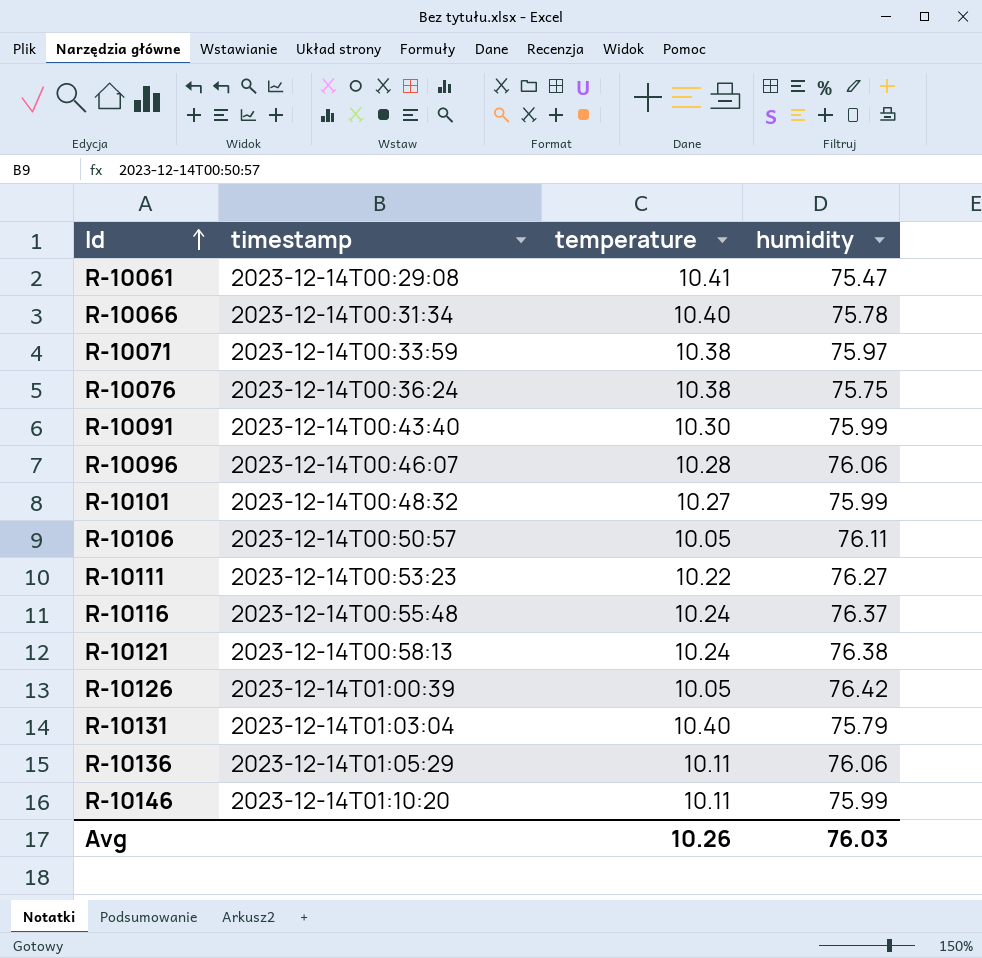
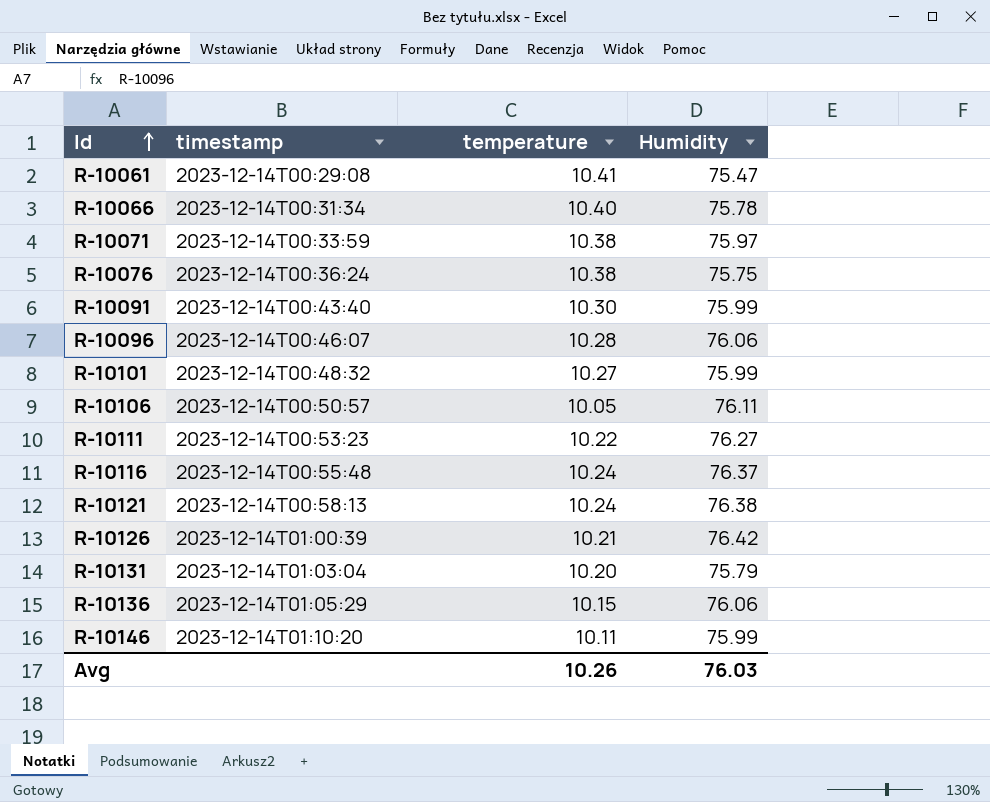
column name: humidity -> Humidity
R-10126 | temperature: 10.05 -> 10.21
R-10131 | temperature: 10.40 -> 10.20
R-10136 | temperature: 10.11 -> 10.15

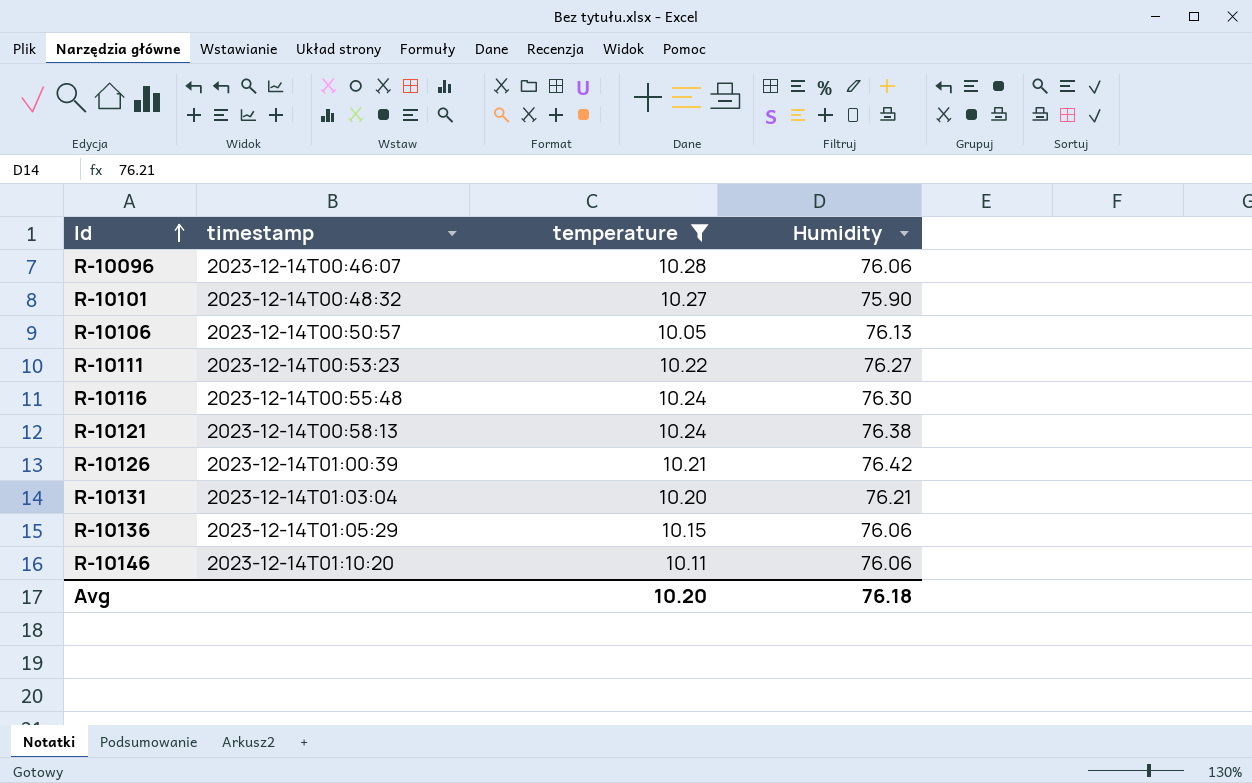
filter: none -> temperature <= 10.28
R-10101 | Humidity: 75.99 -> 75.90
R-10106 | Humidity: 76.11 -> 76.13
R-10116 | Humidity: 76.37 -> 76.30
R-10131 | Humidity: 75.79 -> 76.21
R-10146 | Humidity: 75.99 -> 76.06
Avg | temperature: 10.26 -> 10.20
Avg | Humidity: 76.03 -> 76.18

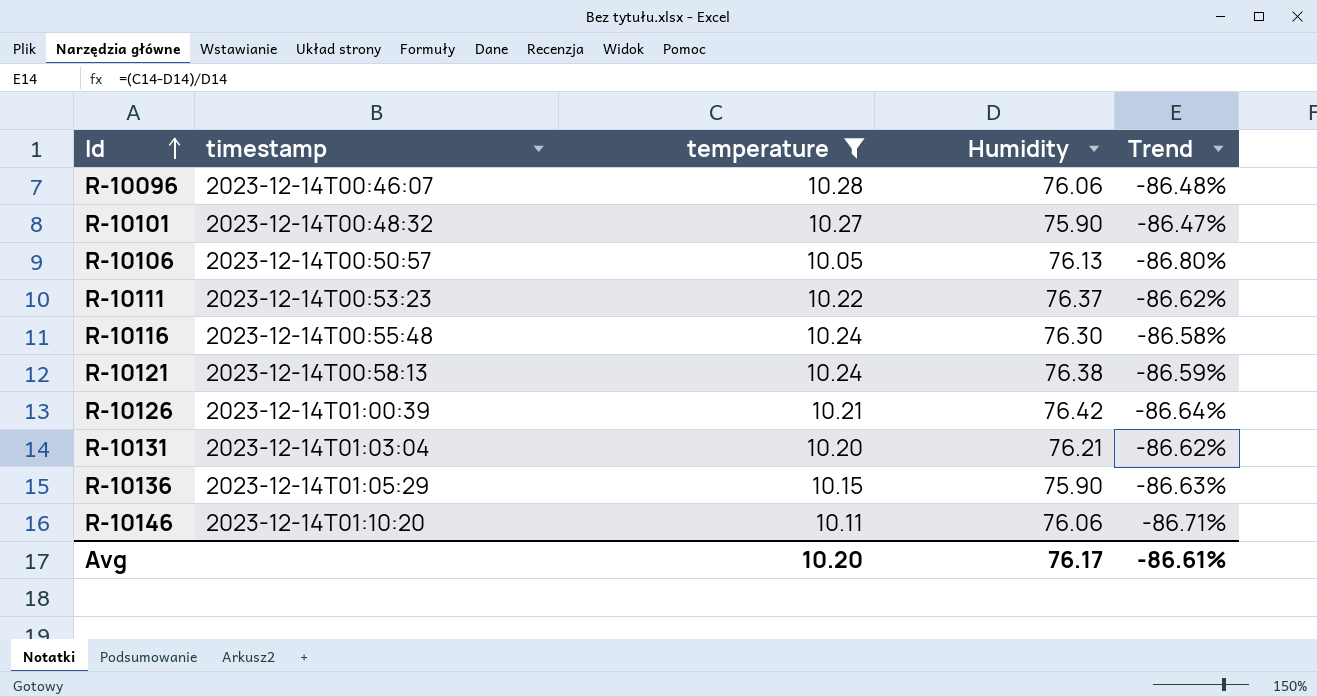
column Trend | formula: none -> ([temperature] - [Humidity]) / [Humidity]
R-10111 | Humidity: 76.27 -> 76.37
R-10136 | Humidity: 76.06 -> 75.90
Avg | Humidity: 76.18 -> 76.17

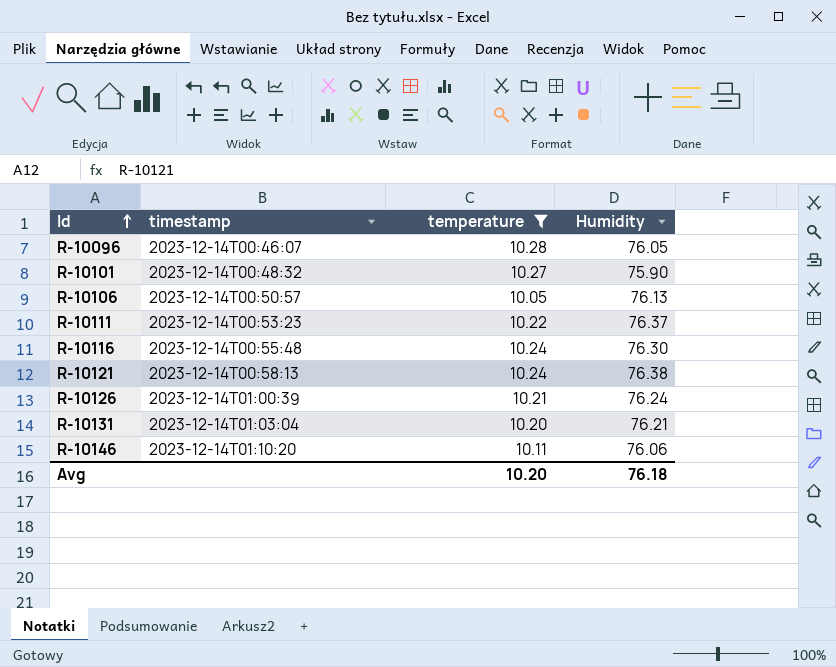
column Trend | formula: ([temperature] - [Humidity]) / [Humidity] -> none
row R-10136: 2023-12-14T01:05:29 | 10.15 | 75.90 | -86.63% -> none
R-10096 | Humidity: 76.06 -> 76.05
R-10126 | Humidity: 76.42 -> 76.24
Avg | Humidity: 76.17 -> 76.18

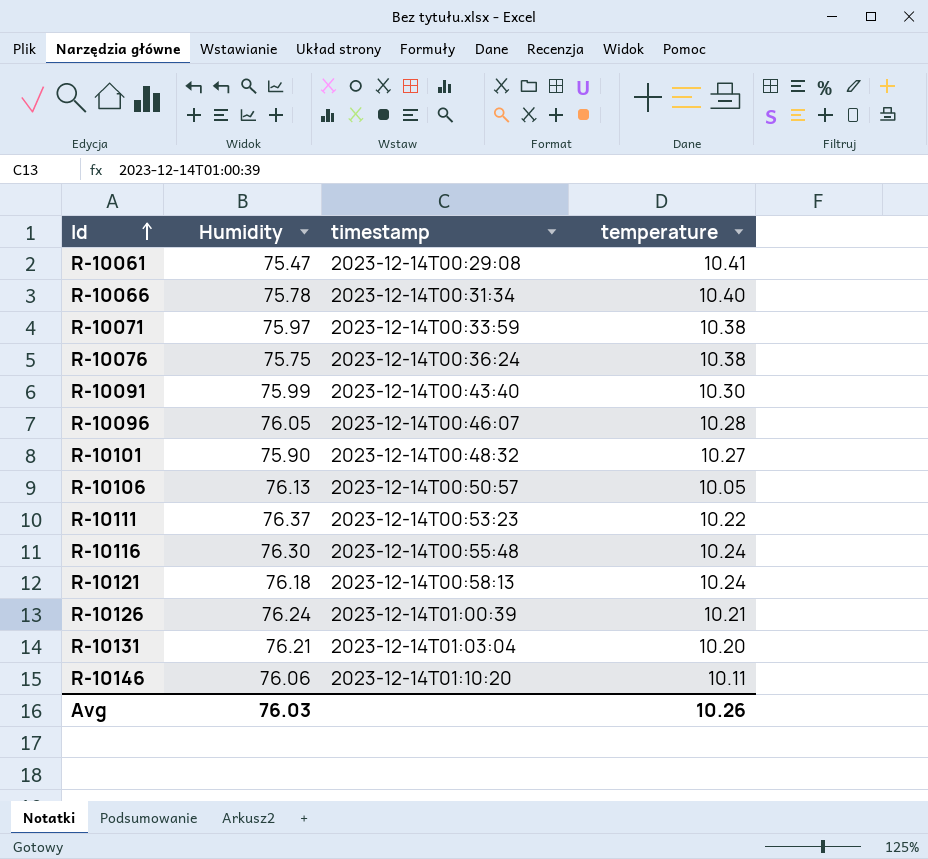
filter: temperature <= 10.28 -> none
column Humidity | position: 4 -> 2
R-10121 | Humidity: 76.38 -> 76.18
Avg | Humidity: 76.18 -> 76.03
Avg | temperature: 10.20 -> 10.26

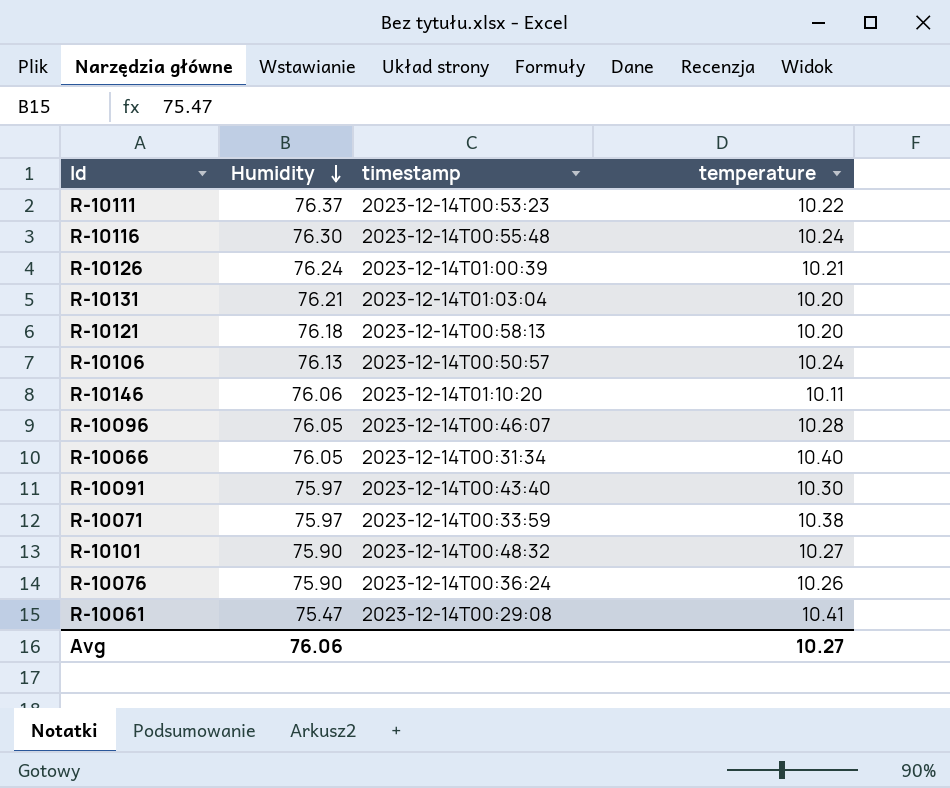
row order: Id ascending -> Humidity descending
R-10121 | temperature: 10.24 -> 10.20
R-10106 | temperature: 10.05 -> 10.24
R-10066 | Humidity: 75.78 -> 76.05
R-10091 | Humidity: 75.99 -> 75.97
R-10076 | Humidity: 75.75 -> 75.90
R-10076 | temperature: 10.38 -> 10.26
Avg | Humidity: 76.03 -> 76.06
Avg | temperature: 10.26 -> 10.27

